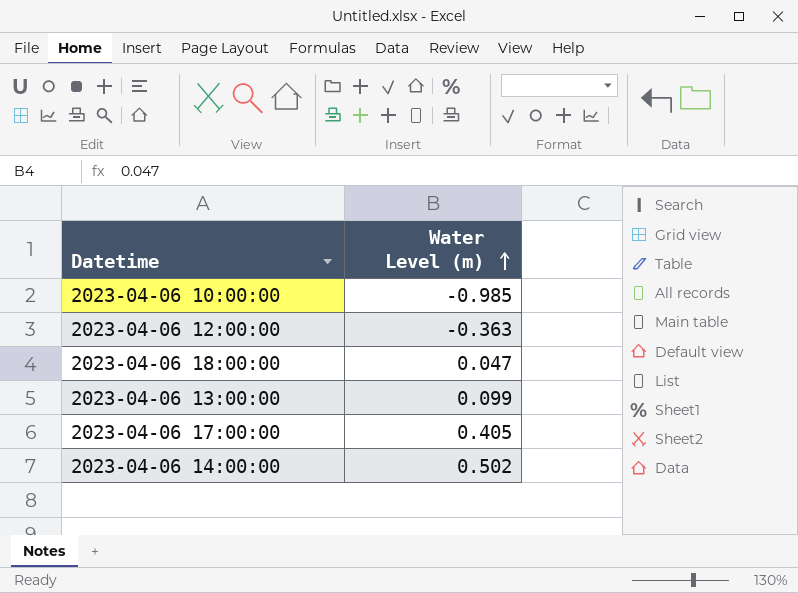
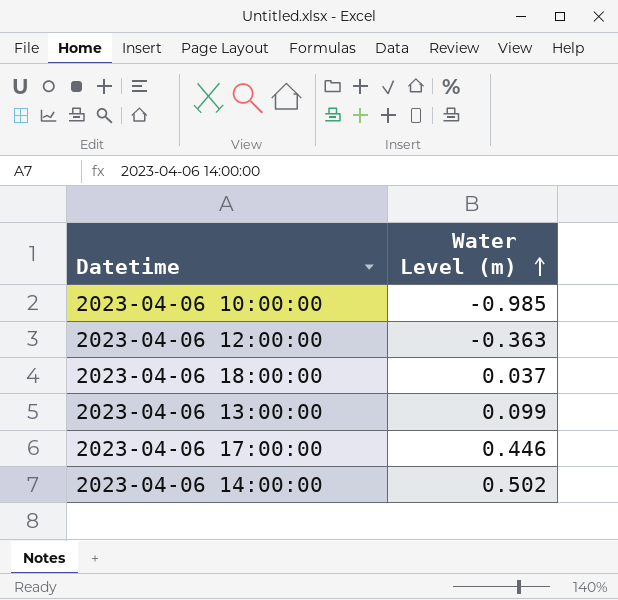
2023-04-06 18:00:00 | Water Level (m): 0.047 -> 0.037
2023-04-06 17:00:00 | Water Level (m): 0.405 -> 0.446

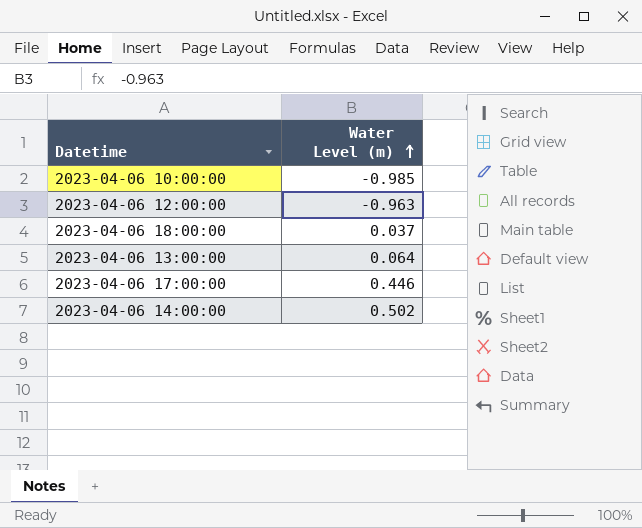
2023-04-06 12:00:00 | Water Level (m): -0.363 -> -0.963
2023-04-06 13:00:00 | Water Level (m): 0.099 -> 0.064

